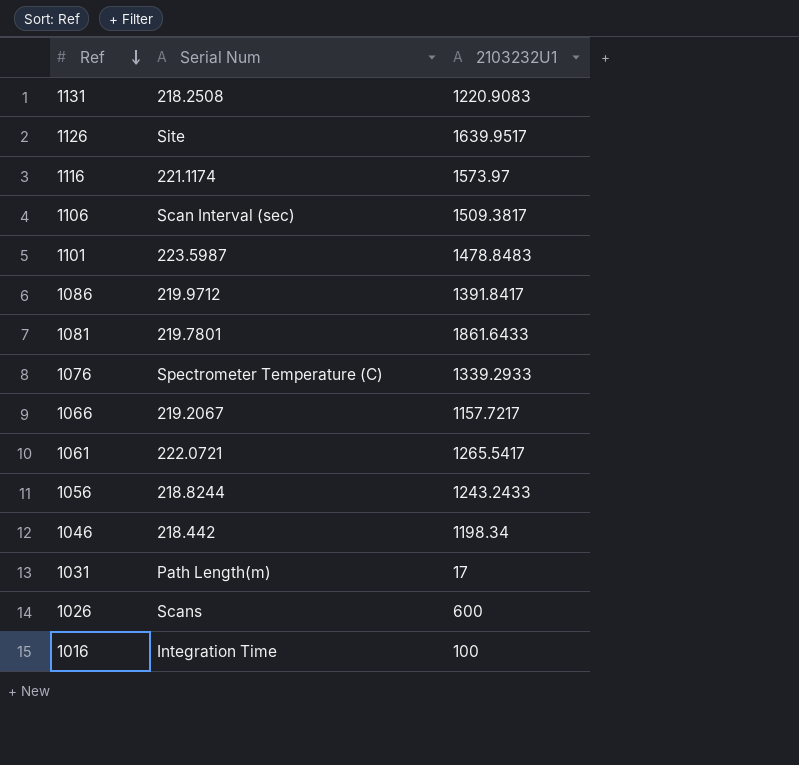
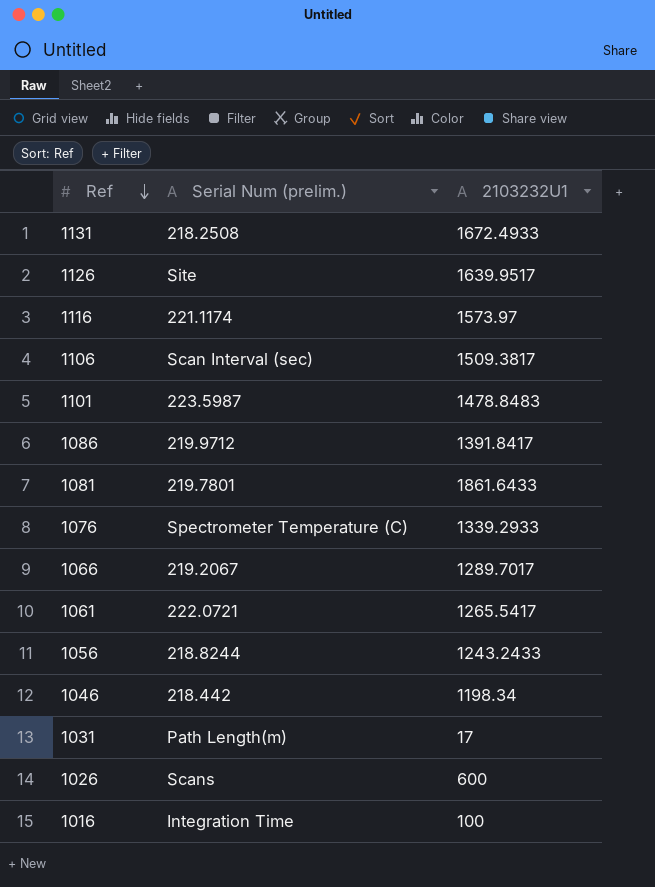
column name: Serial Num -> Serial Num (prelim.)
1131 | 2103232U1: 1220.9083 -> 1672.4933
1066 | 2103232U1: 1157.7217 -> 1289.7017

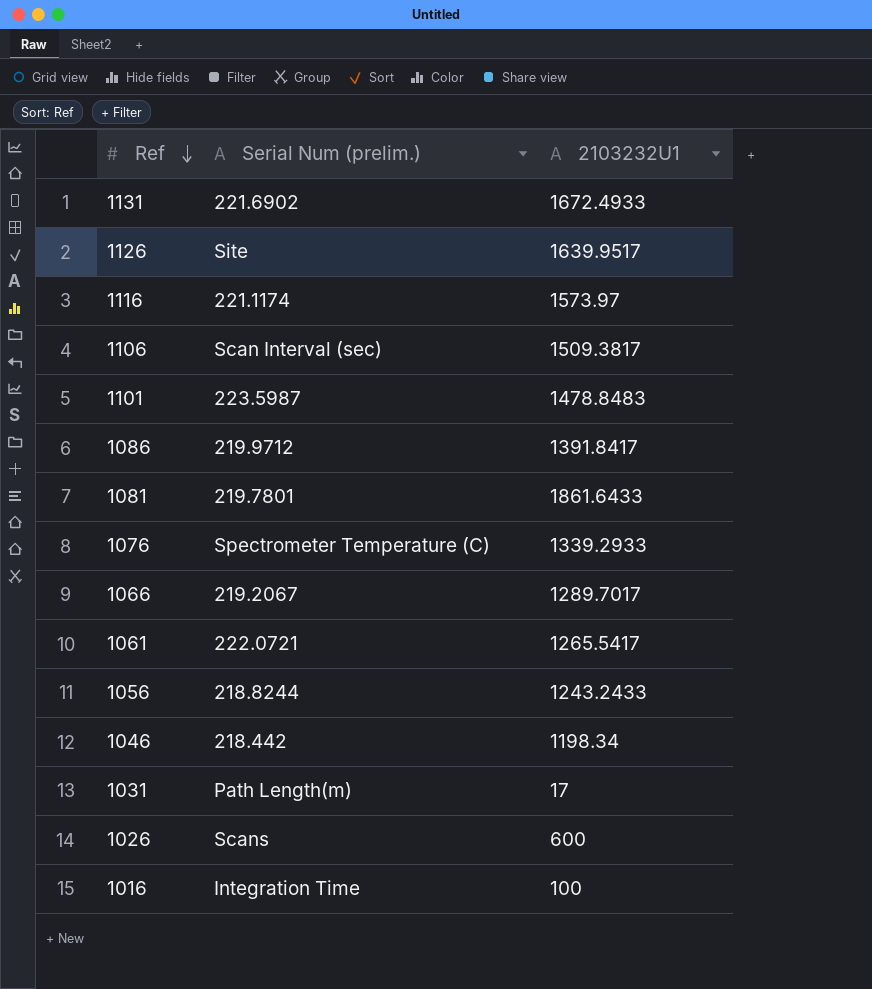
1131 | Serial Num (prelim.): 218.2508 -> 221.6902

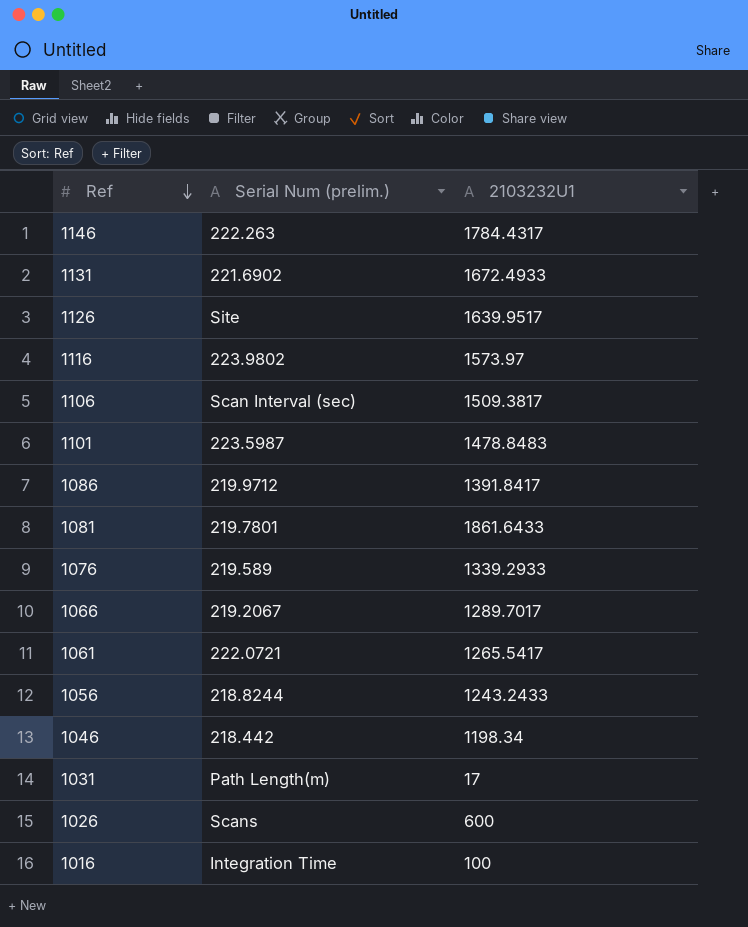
row 1146: none -> 222.263 | 1784.4317
1116 | Serial Num (prelim.): 221.1174 -> 223.9802
1076 | Serial Num (prelim.): Spectrometer Temperature (C) -> 219.589

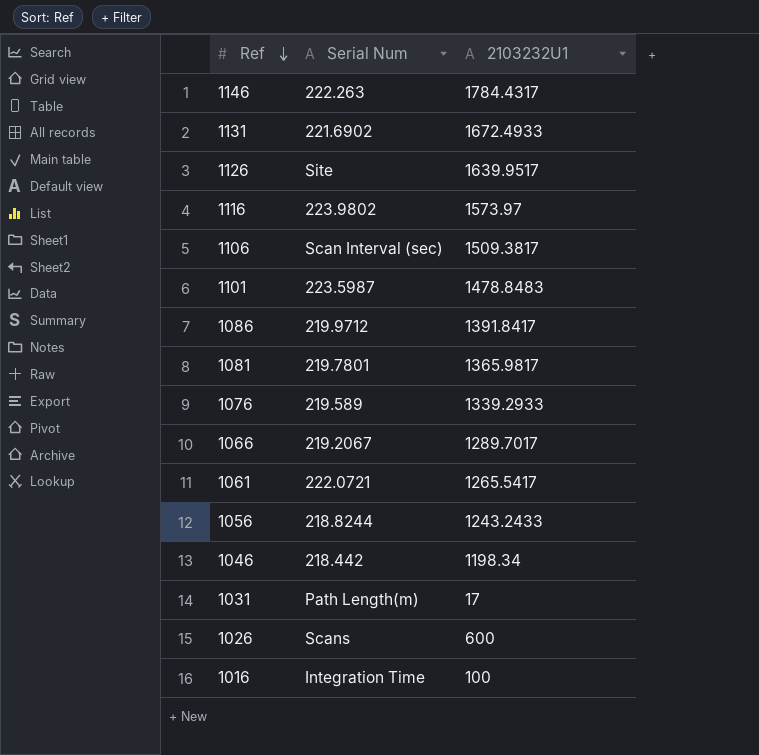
column name: Serial Num (prelim.) -> Serial Num
1081 | 2103232U1: 1861.6433 -> 1365.9817

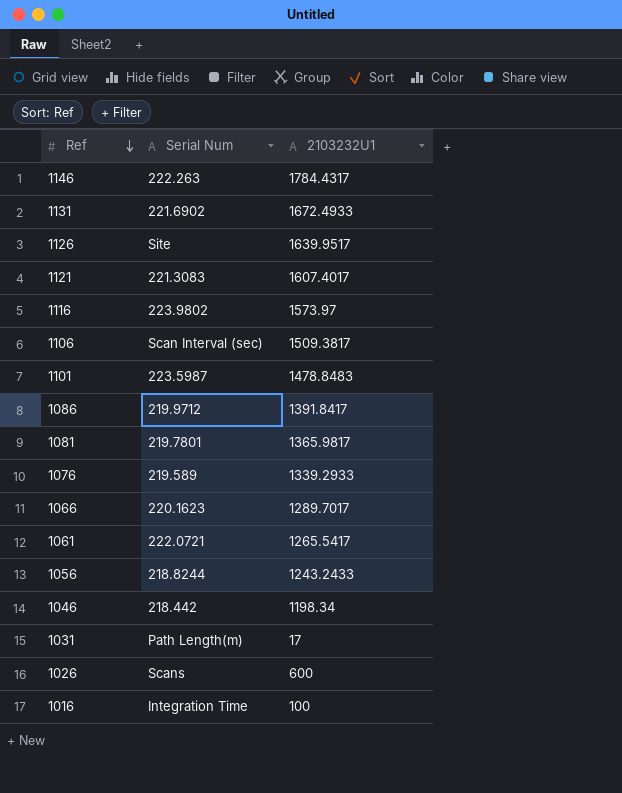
row 1121: none -> 221.3083 | 1607.4017
1066 | Serial Num: 219.2067 -> 220.1623

